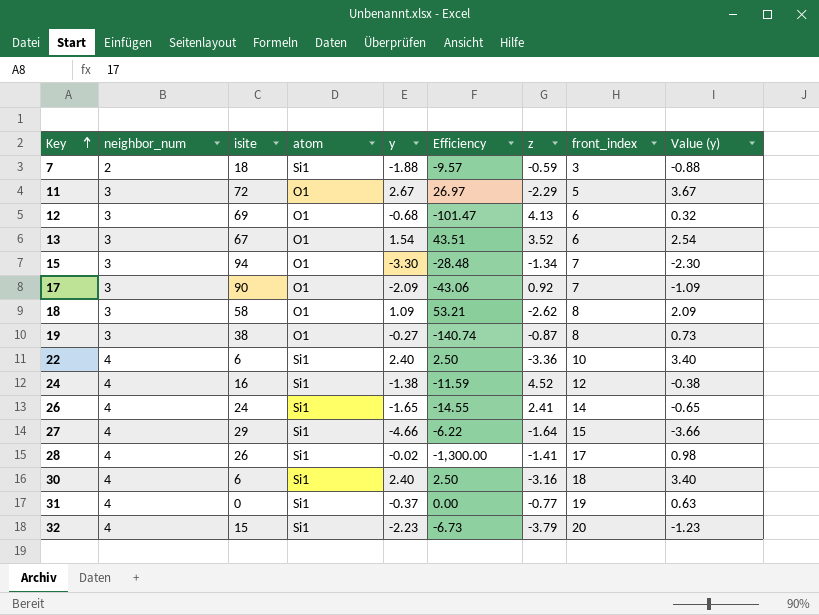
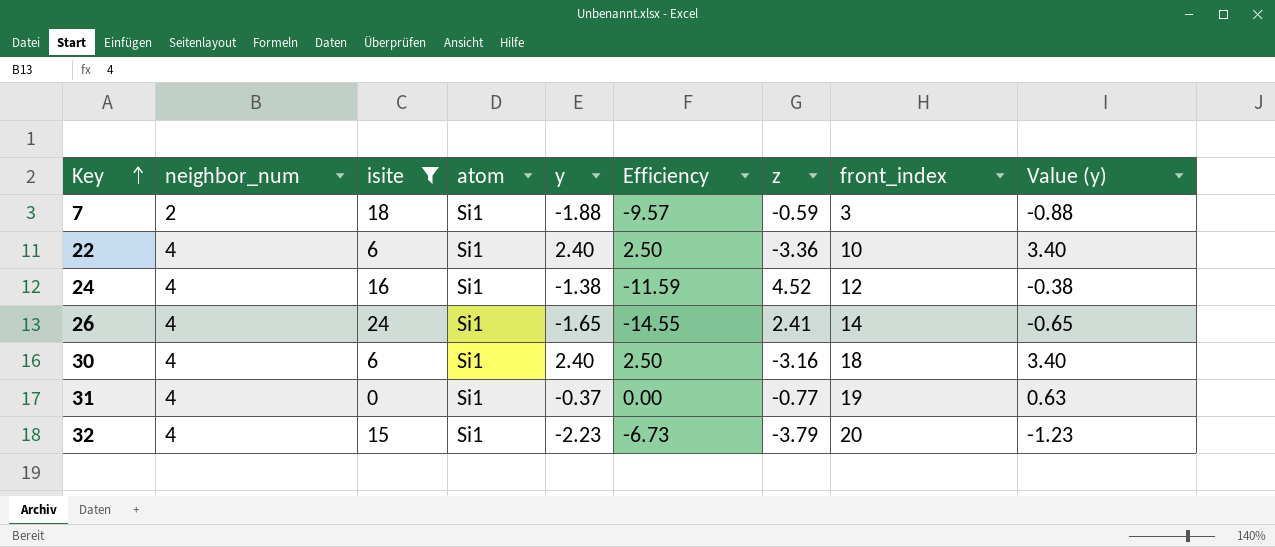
filter: none -> isite <= 24

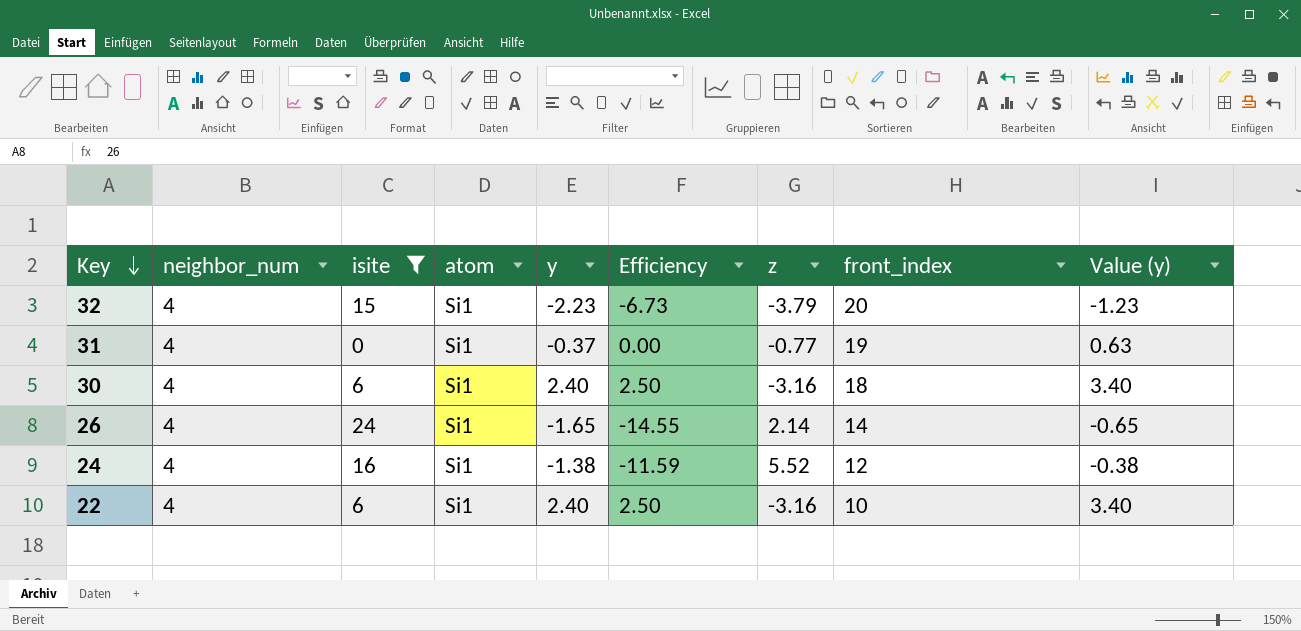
row order: Key ascending -> Key descending
row 7: 2 | 18 | Si1 | -1.88 | -9.57 | -0.59 | 3 | -0.88 -> none
26 | z: 2.41 -> 2.14
24 | z: 4.52 -> 5.52
22 | z: -3.36 -> -3.16

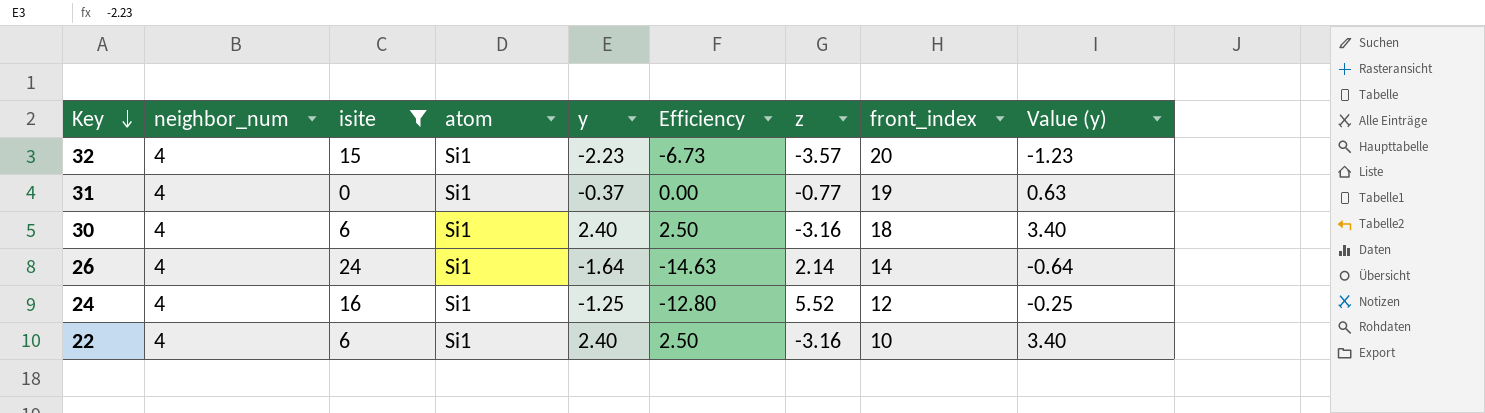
32 | z: -3.79 -> -3.57
26 | y: -1.65 -> -1.64
26 | Efficiency: -14.55 -> -14.63
26 | Value (y): -0.65 -> -0.64
24 | y: -1.38 -> -1.25
24 | Efficiency: -11.59 -> -12.80
24 | Value (y): -0.38 -> -0.25

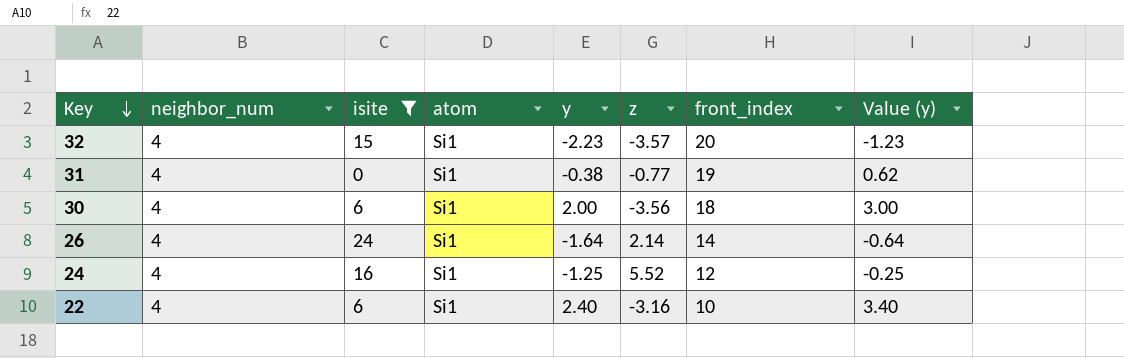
column Efficiency | formula: [isite] / [y] -> none
31 | y: -0.37 -> -0.38
31 | Value (y): 0.63 -> 0.62
30 | y: 2.40 -> 2.00
30 | z: -3.16 -> -3.56
30 | Value (y): 3.40 -> 3.00

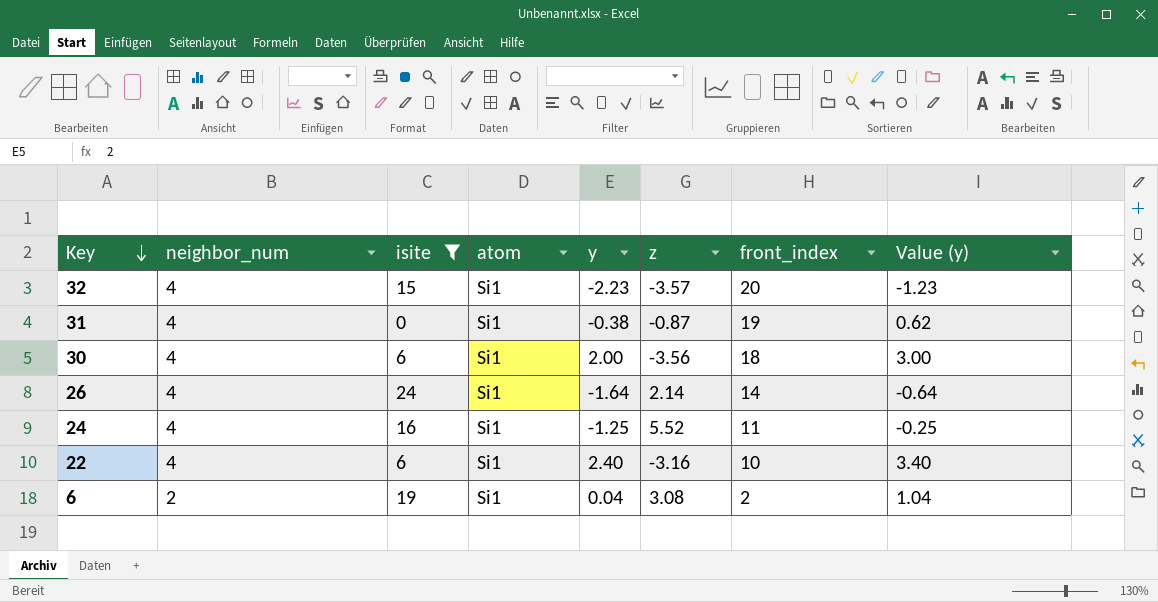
31 | z: -0.77 -> -0.87
24 | front_index: 12 -> 11
row 6: none -> 2 | 19 | Si1 | 0.04 | 3.08 | 2 | 1.04

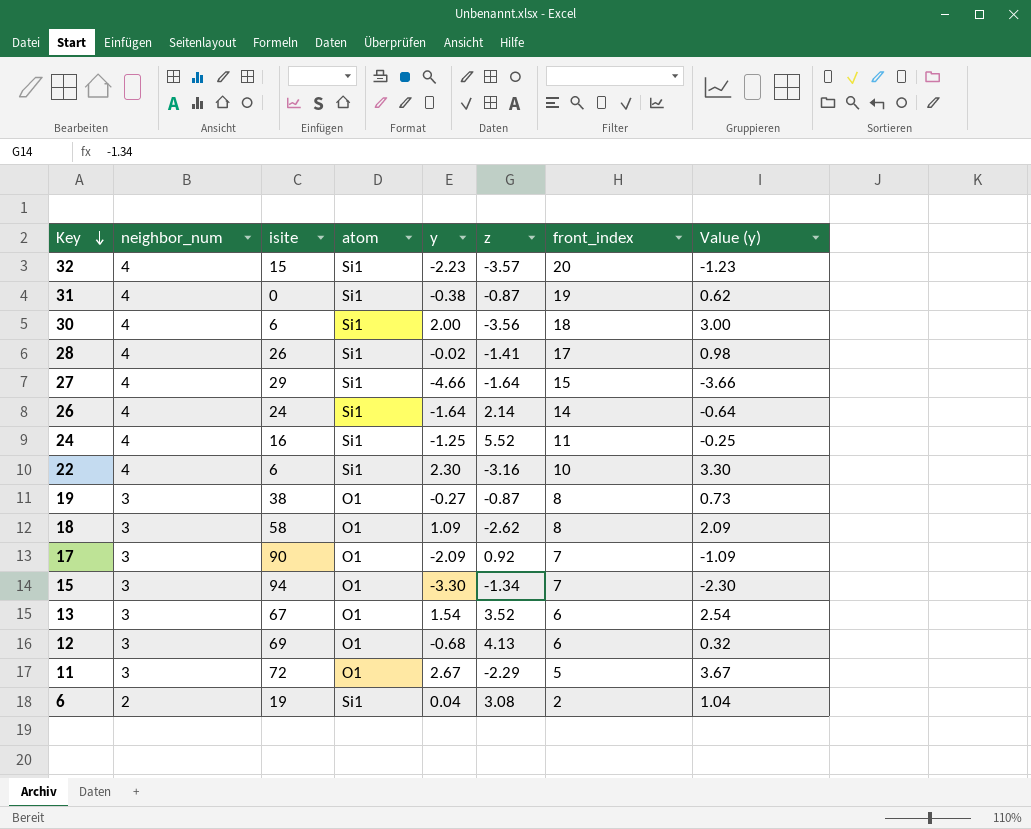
filter: isite <= 24 -> none
22 | y: 2.40 -> 2.30
22 | Value (y): 3.40 -> 3.30

